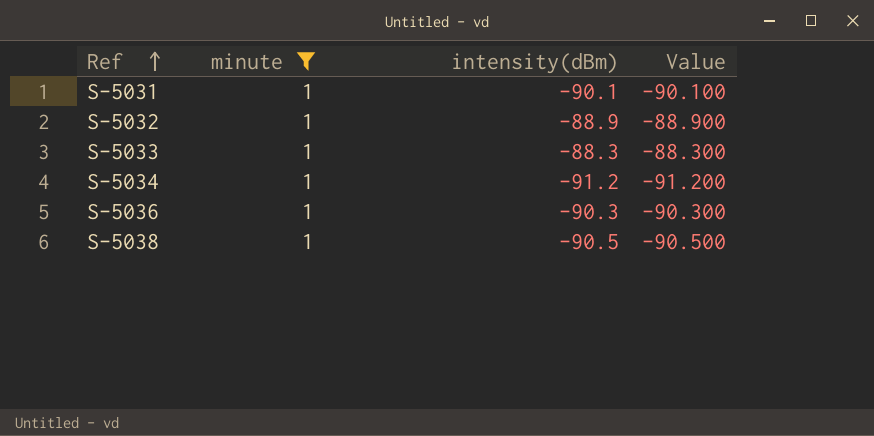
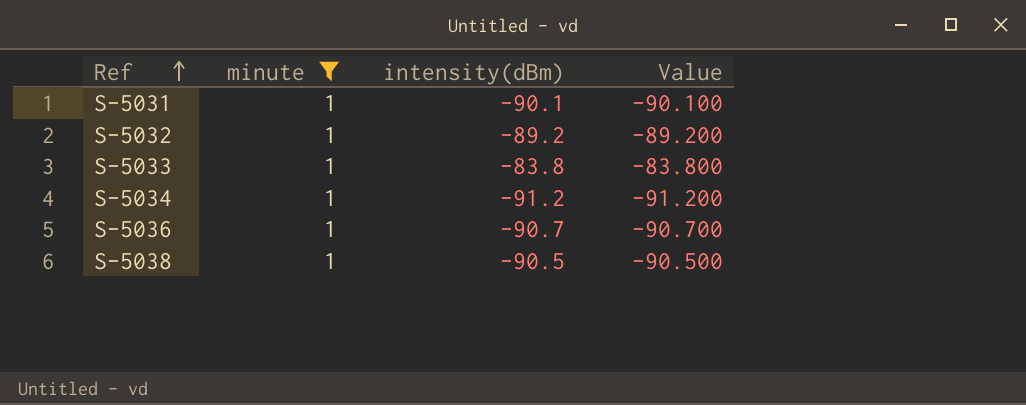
S-5032 | intensity(dBm): -88.9 -> -89.2
S-5032 | Value: -88.900 -> -89.200
S-5033 | intensity(dBm): -88.3 -> -83.8
S-5033 | Value: -88.300 -> -83.800
S-5036 | intensity(dBm): -90.3 -> -90.7
S-5036 | Value: -90.300 -> -90.700

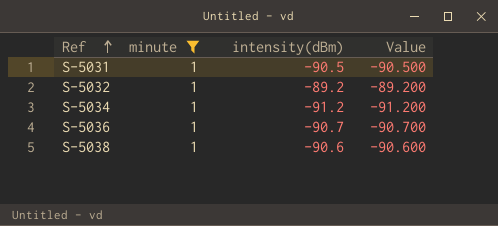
row S-5033: 1 | -83.8 | -83.800 -> none
S-5031 | intensity(dBm): -90.1 -> -90.5
S-5031 | Value: -90.100 -> -90.500
S-5038 | intensity(dBm): -90.5 -> -90.6
S-5038 | Value: -90.500 -> -90.600

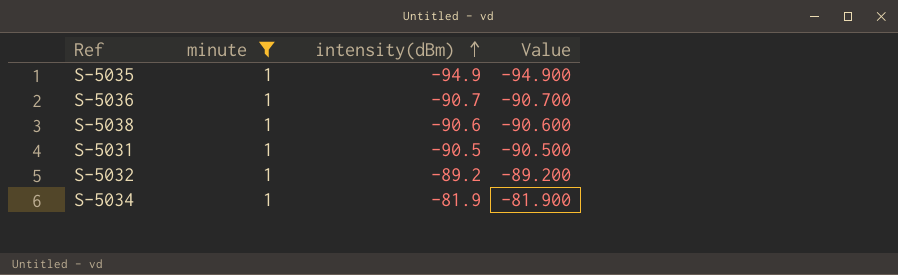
row order: Ref ascending -> intensity(dBm) ascending
row S-5035: none -> 1 | -94.9 | -94.900
S-5034 | intensity(dBm): -91.2 -> -81.9
S-5034 | Value: -91.200 -> -81.900

